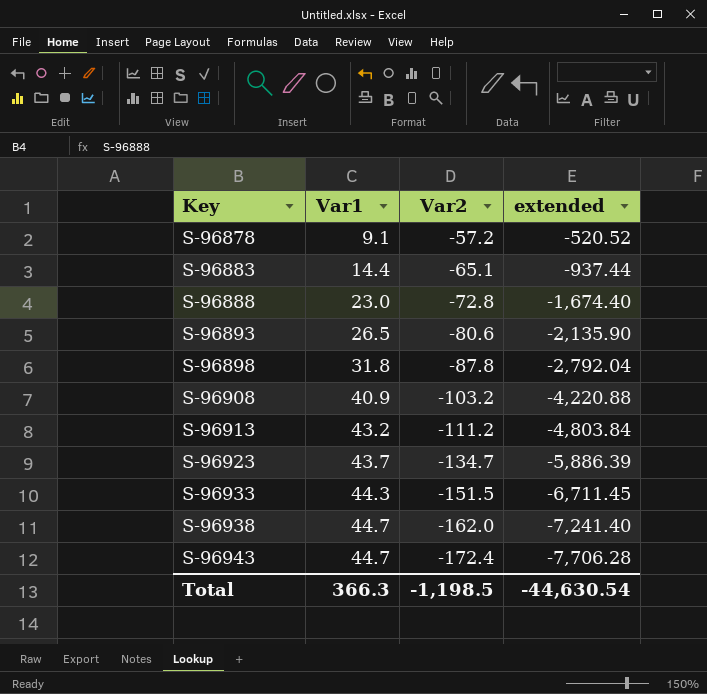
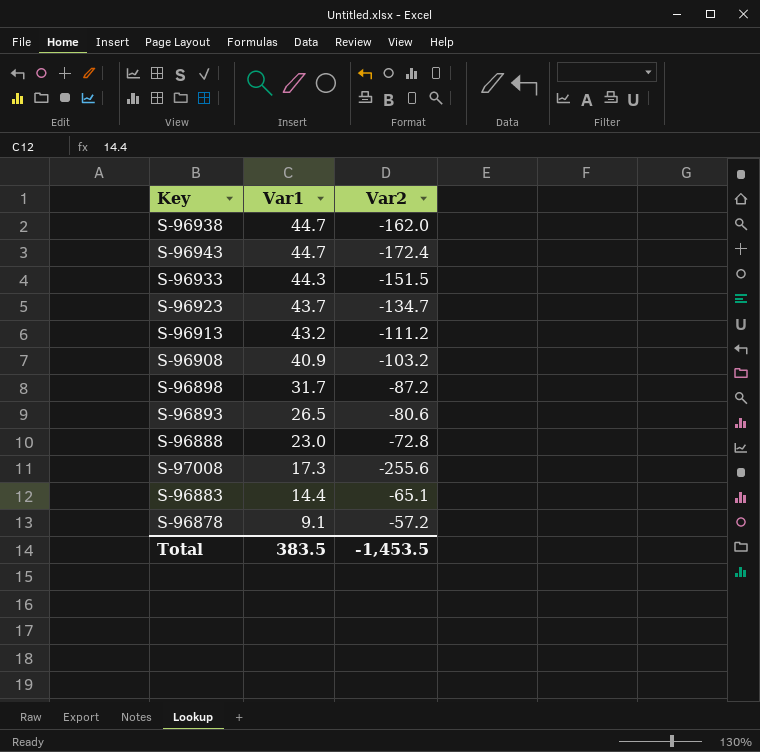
row order: Key ascending -> Var1 descending
column extended | formula: [Var1] * [Var2] -> none
S-96898 | Var1: 31.8 -> 31.7
S-96898 | Var2: -87.8 -> -87.2
row S-97008: none -> 17.3 | -255.6
Total | Var1: 366.3 -> 383.5
Total | Var2: -1,198.5 -> -1,453.5

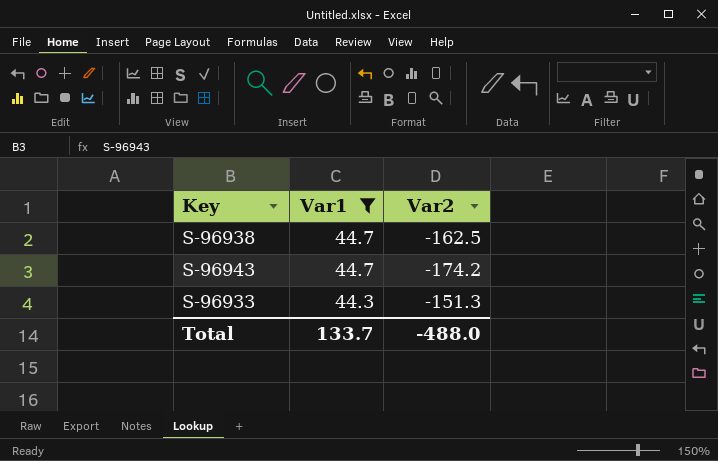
filter: none -> Var1 >= 44.3
S-96938 | Var2: -162.0 -> -162.5
S-96943 | Var2: -172.4 -> -174.2
S-96933 | Var2: -151.5 -> -151.3
Total | Var1: 383.5 -> 133.7
Total | Var2: -1,453.5 -> -488.0

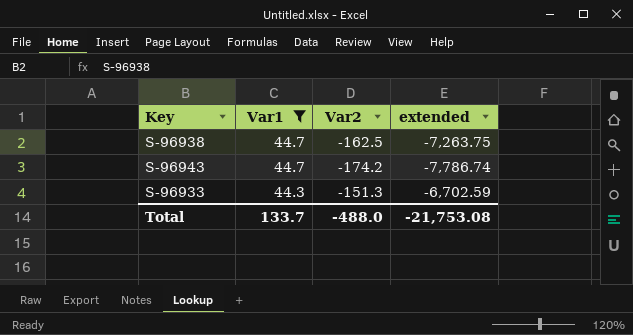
column extended | formula: none -> [Var1] * [Var2]

